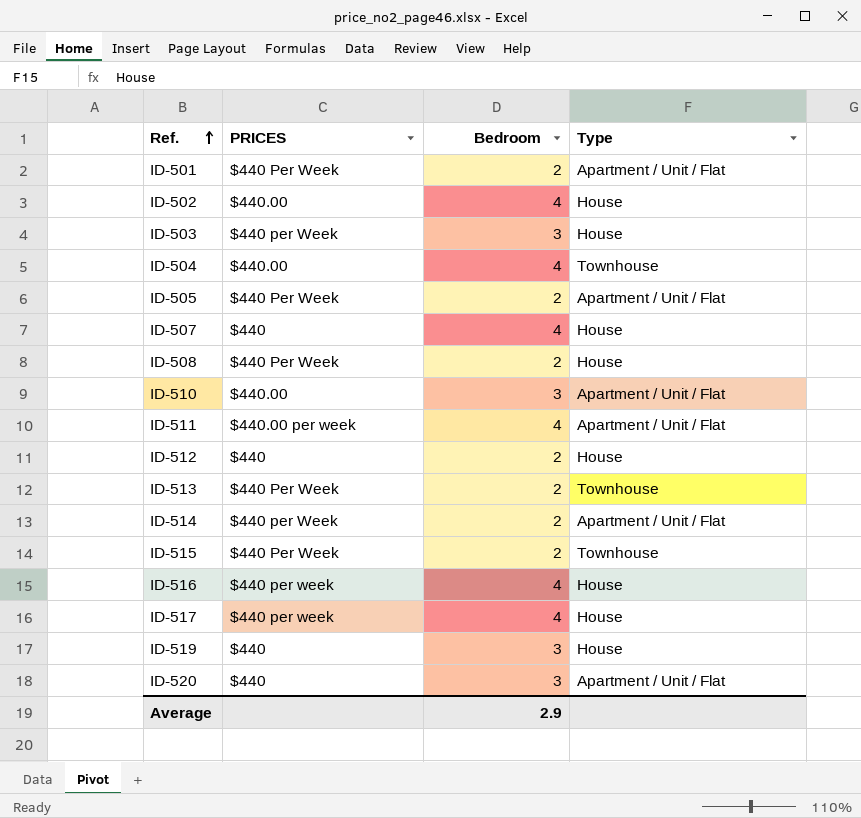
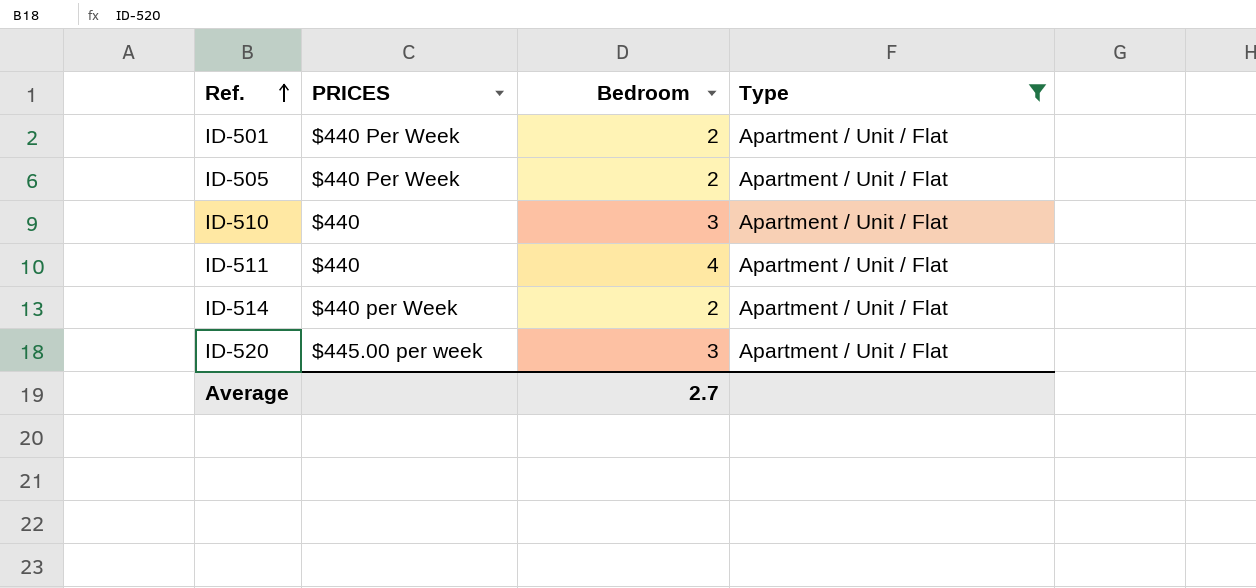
filter: none -> Type = Apartment / Unit / Flat
ID-510 | PRICES: $440.00 -> $440
ID-511 | PRICES: $440.00 per week -> $440
ID-520 | PRICES: $440 -> $445.00 per week
Average | Bedroom: 2.9 -> 2.7

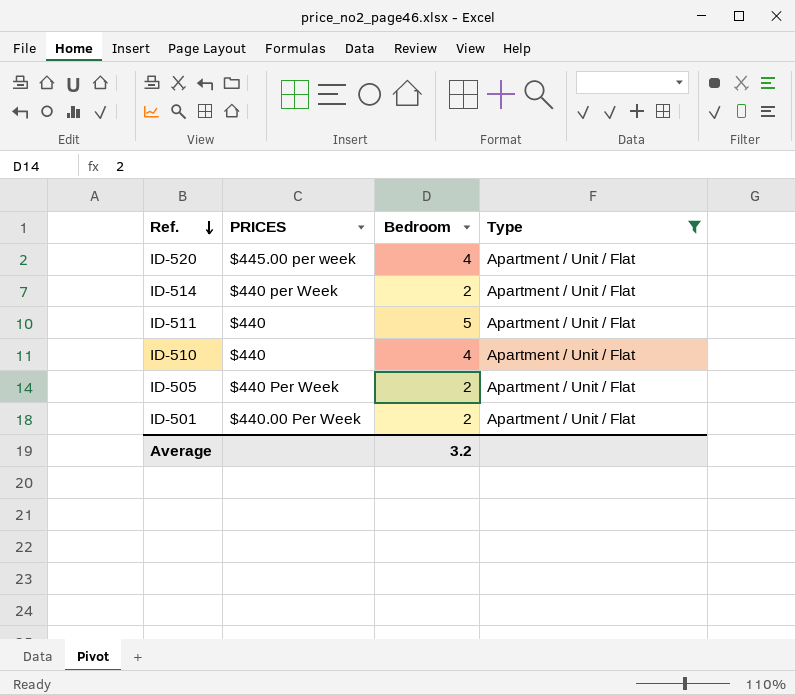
row order: Ref. ascending -> Ref. descending
ID-520 | Bedroom: 3 -> 4
ID-511 | Bedroom: 4 -> 5
ID-510 | Bedroom: 3 -> 4
ID-501 | PRICES: $440 Per Week -> $440.00 Per Week
Average | Bedroom: 2.7 -> 3.2

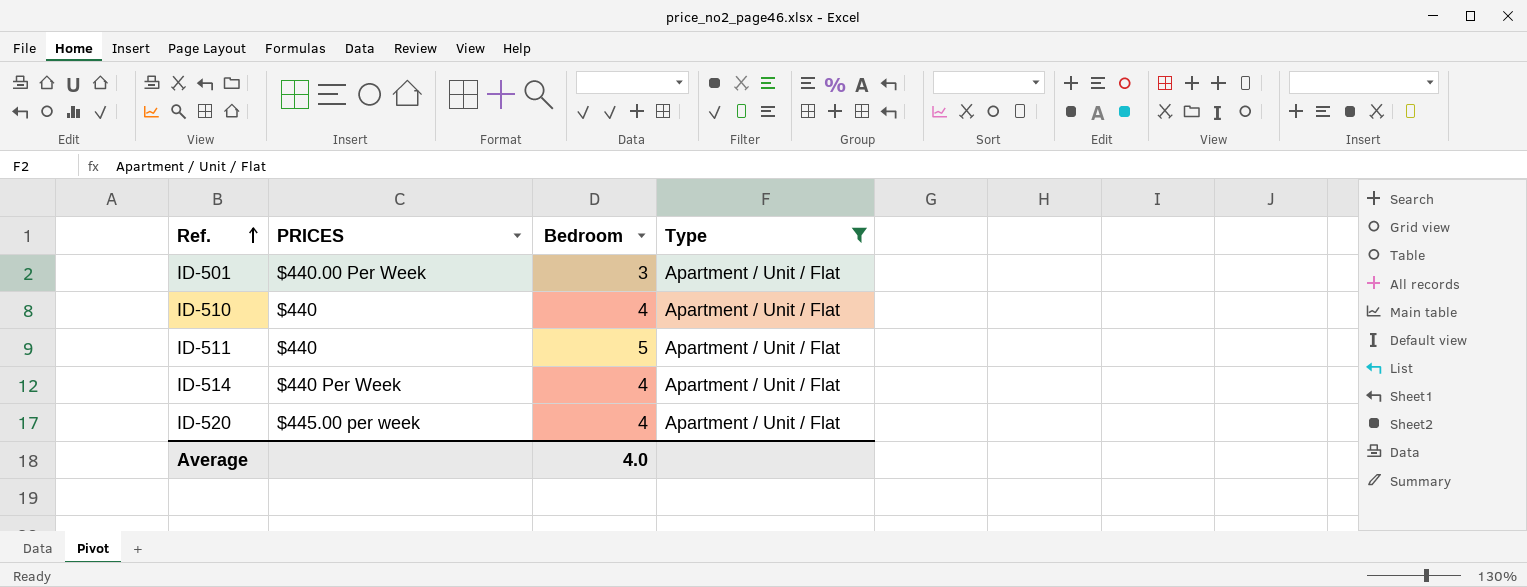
row order: Ref. descending -> Ref. ascending
row ID-505: $440 Per Week | 2 | Apartment / Unit / Flat -> none
ID-501 | Bedroom: 2 -> 3
ID-514 | PRICES: $440 per Week -> $440 Per Week
ID-514 | Bedroom: 2 -> 4
Average | Bedroom: 3.2 -> 4.0

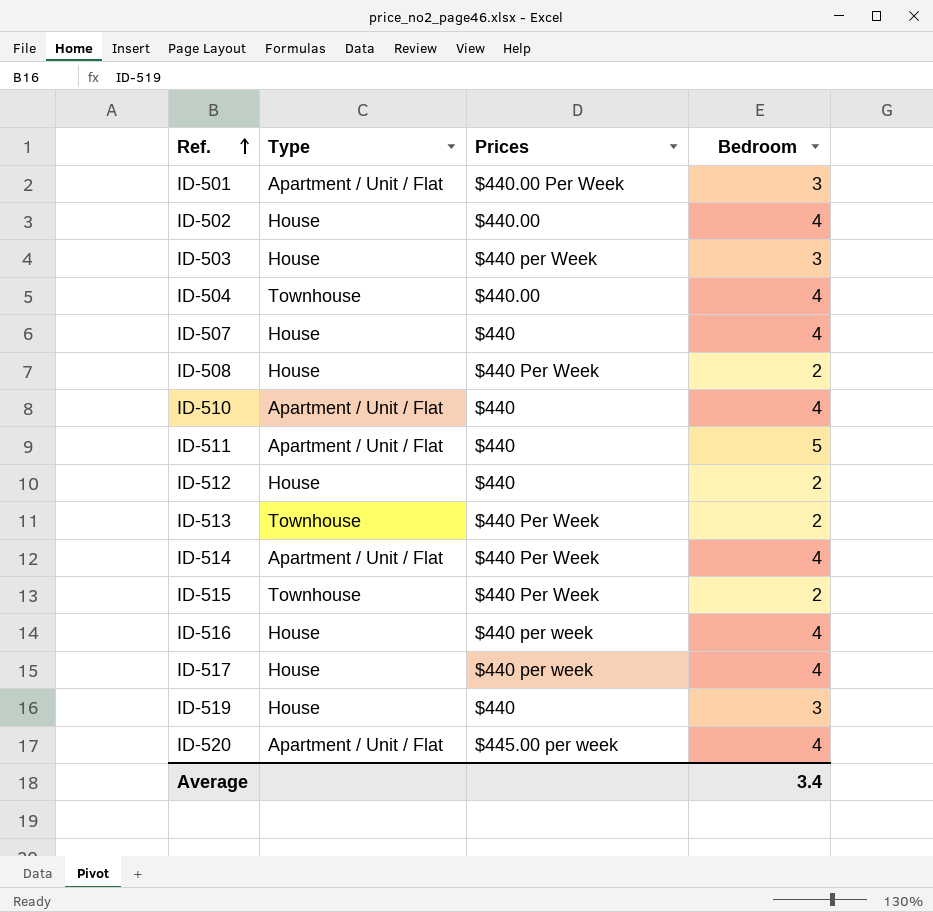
filter: Type = Apartment / Unit / Flat -> none
column Type | position: 4 -> 2
column name: PRICES -> Prices
Average | Bedroom: 4.0 -> 3.4

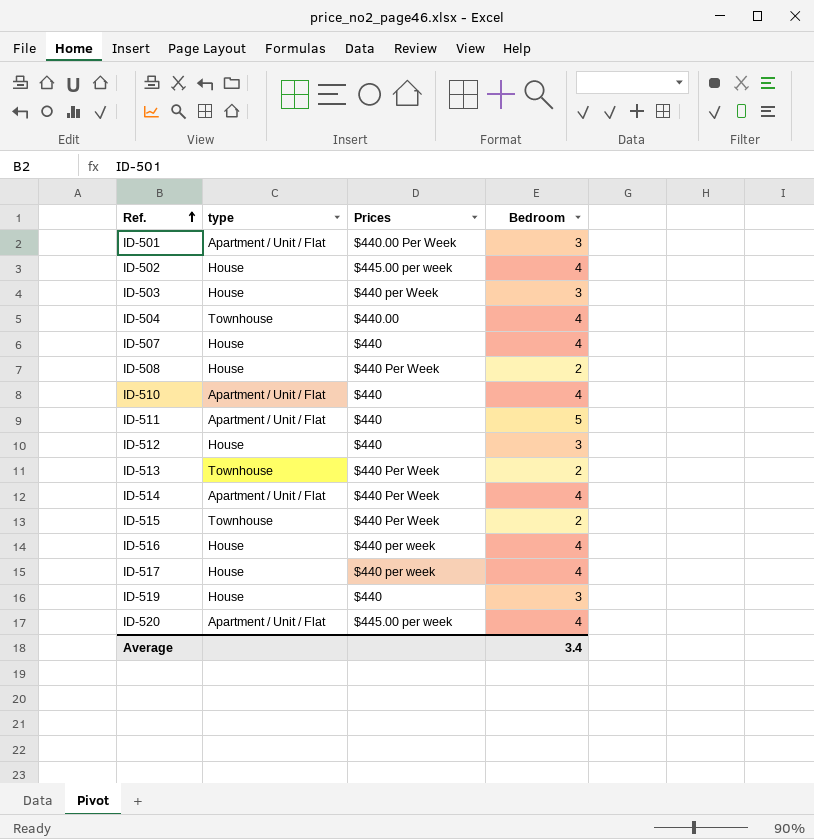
column name: Type -> type
ID-502 | Prices: $440.00 -> $445.00 per week
ID-512 | Bedroom: 2 -> 3

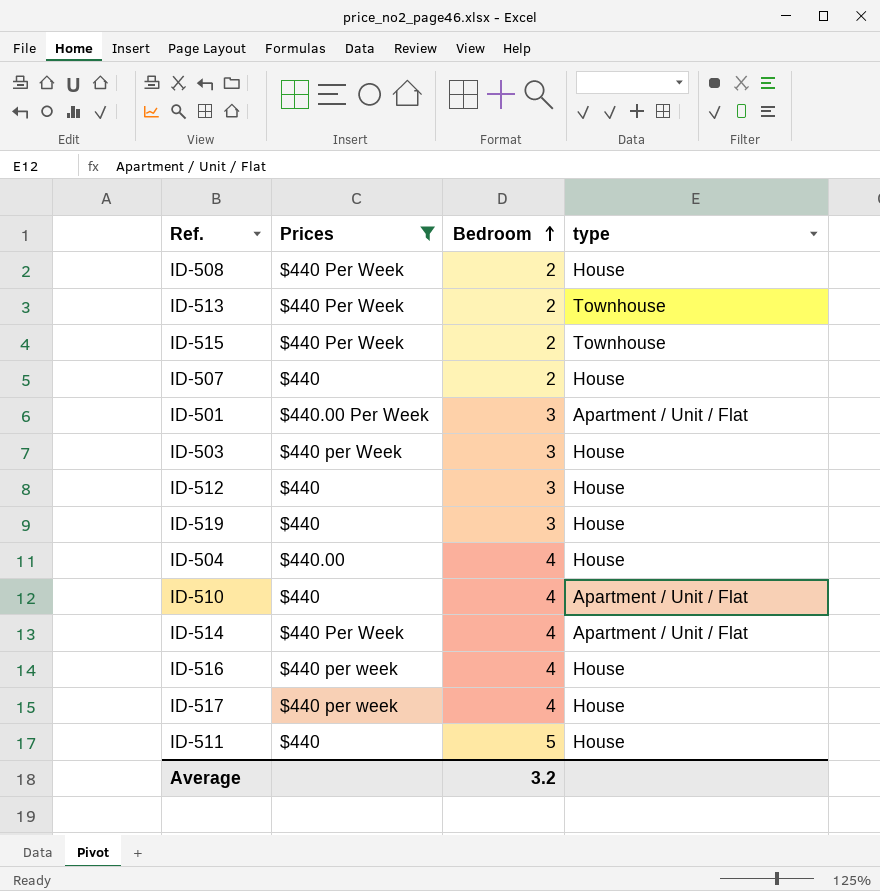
filter: none -> Prices != $445.00 per week
row order: Ref. ascending -> Bedroom ascending
column type | position: 2 -> 4
ID-507 | Bedroom: 4 -> 2
ID-504 | type: Townhouse -> House
ID-511 | type: Apartment / Unit / Flat -> House
Average | Bedroom: 3.4 -> 3.2

